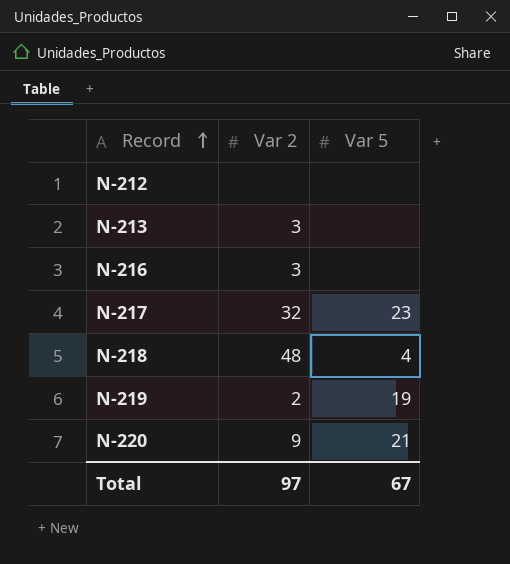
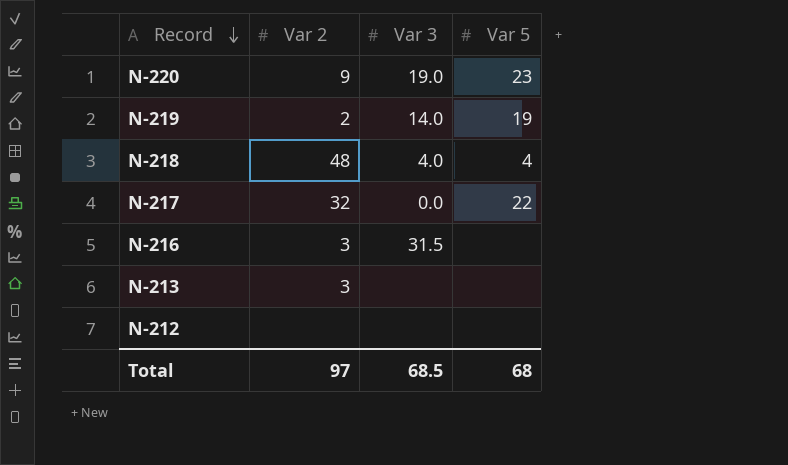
row order: Record ascending -> Record descending
column Var 3 | position: none -> 3
N-220 | Var 5: 21 -> 23
N-217 | Var 5: 23 -> 22
Total | Var 5: 67 -> 68

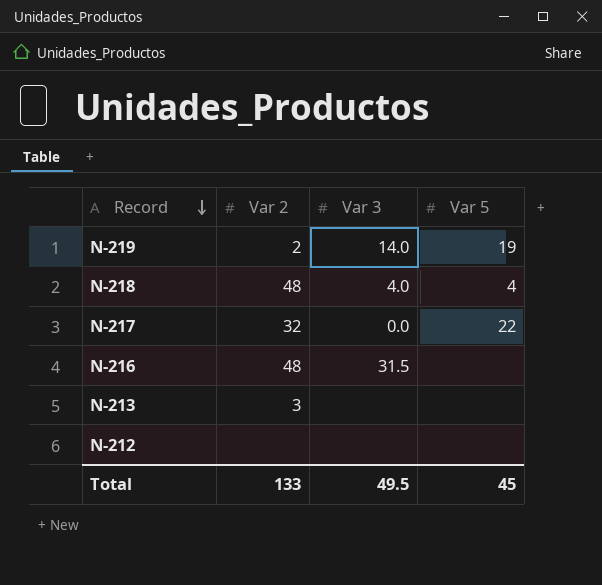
row N-220: 9 | 19.0 | 23 -> none
N-216 | Var 2: 3 -> 48
Total | Var 2: 97 -> 133
Total | Var 3: 68.5 -> 49.5
Total | Var 5: 68 -> 45

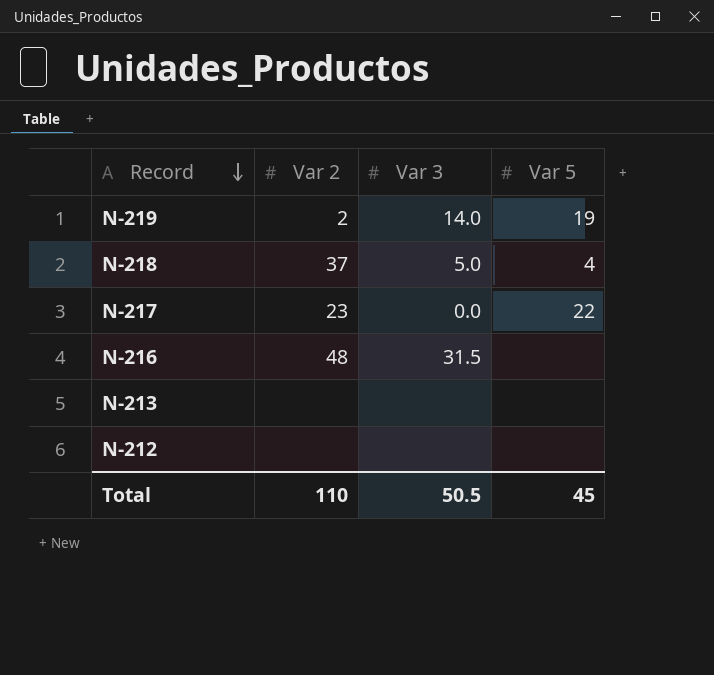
N-218 | Var 2: 48 -> 37
N-218 | Var 3: 4.0 -> 5.0
N-217 | Var 2: 32 -> 23
N-213 | Var 2: 3 -> none
Total | Var 2: 133 -> 110
Total | Var 3: 49.5 -> 50.5

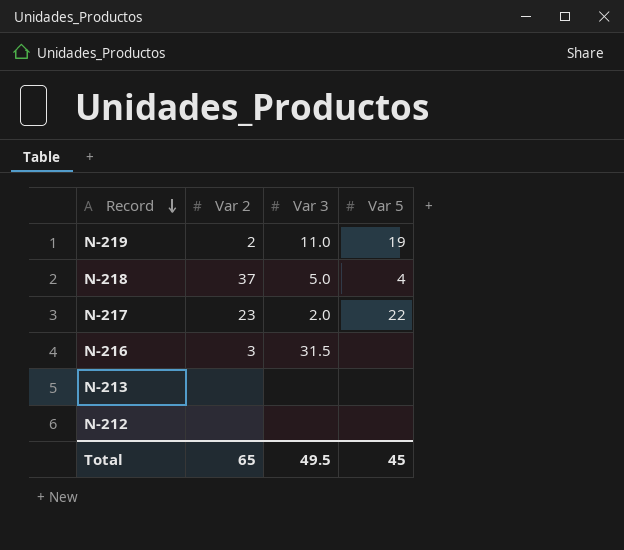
N-219 | Var 3: 14.0 -> 11.0
N-217 | Var 3: 0.0 -> 2.0
N-216 | Var 2: 48 -> 3
Total | Var 2: 110 -> 65
Total | Var 3: 50.5 -> 49.5

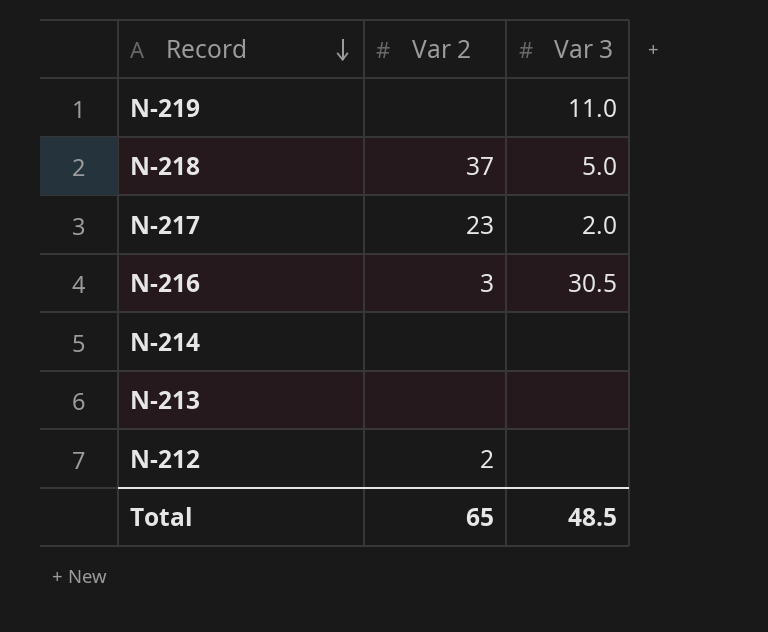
column Var 5 | position: 4 -> none
N-219 | Var 2: 2 -> none
N-216 | Var 3: 31.5 -> 30.5
row N-214: none -> none | none
N-212 | Var 2: none -> 2
Total | Var 3: 49.5 -> 48.5

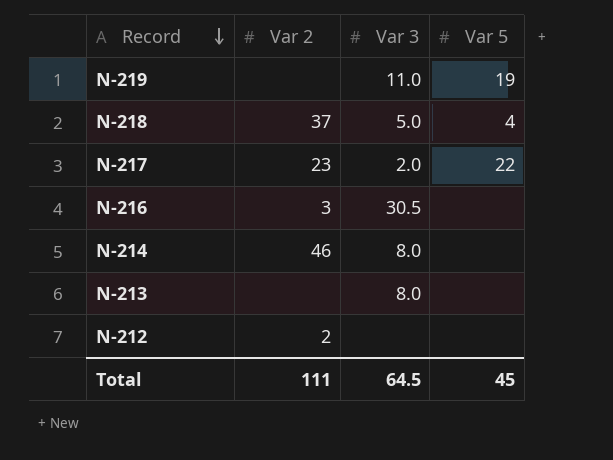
column Var 5 | position: none -> 4
N-214 | Var 2: none -> 46
N-214 | Var 3: none -> 8.0
N-213 | Var 3: none -> 8.0
Total | Var 2: 65 -> 111
Total | Var 3: 48.5 -> 64.5

